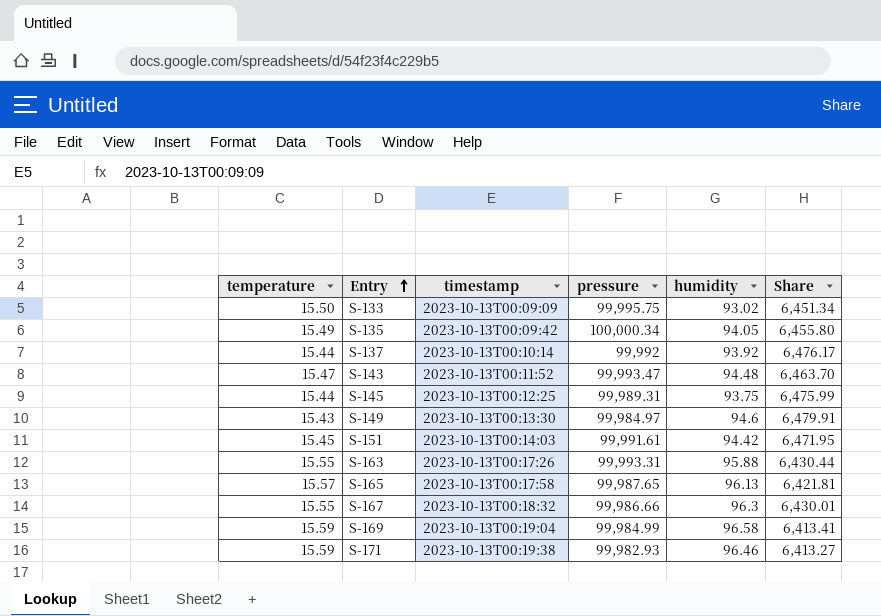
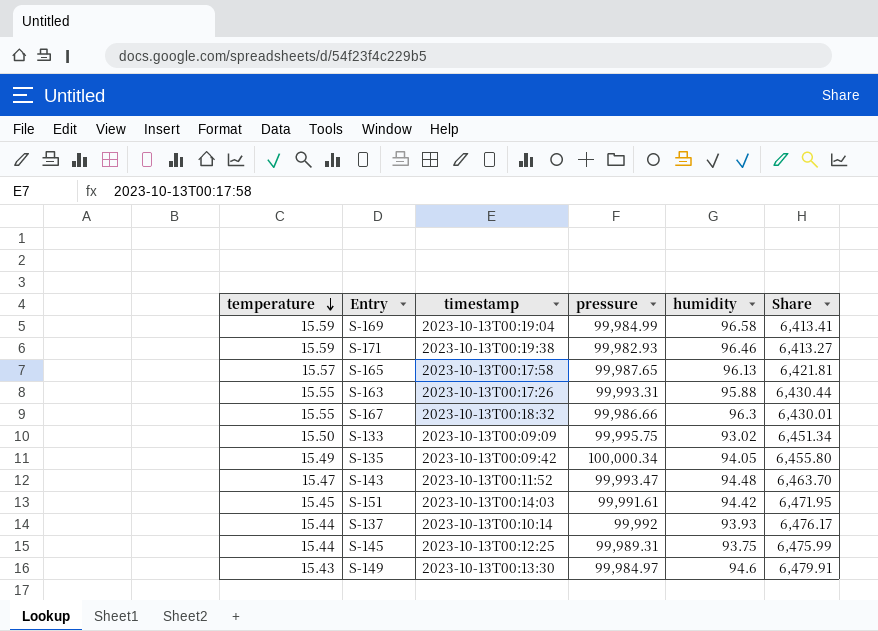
row order: Entry ascending -> temperature descending
S-137 | humidity: 93.92 -> 93.93

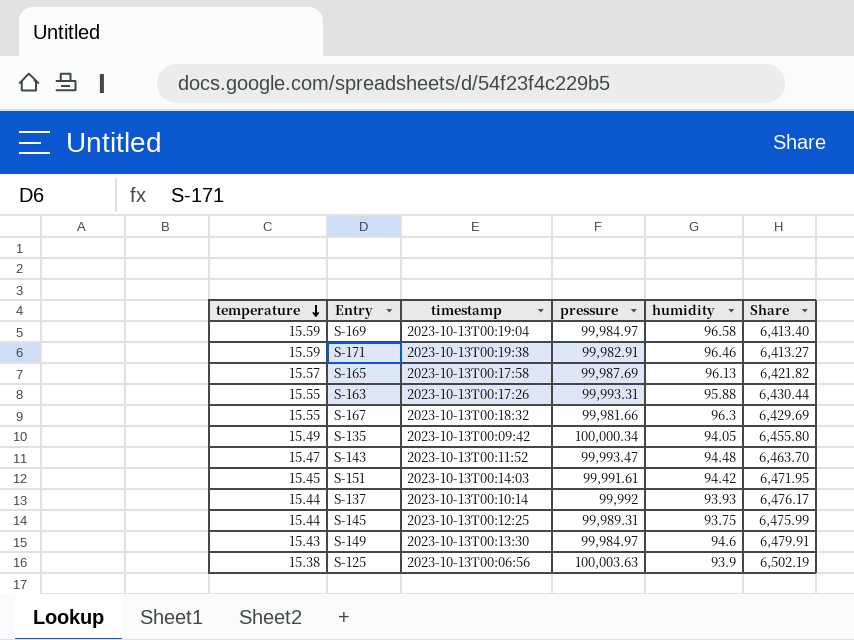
row S-133: 15.50 | 2023-10-13T00:09:09 | 99,995.75 | 93.02 | 6,451.34 -> none
S-169 | pressure: 99,984.99 -> 99,984.97
S-169 | Share: 6,413.41 -> 6,413.40
S-171 | pressure: 99,982.93 -> 99,982.91
S-165 | pressure: 99,987.65 -> 99,987.69
S-165 | Share: 6,421.81 -> 6,421.82
S-167 | pressure: 99,986.66 -> 99,981.66
S-167 | Share: 6,430.01 -> 6,429.69
row S-125: none -> 15.38 | 2023-10-13T00:06:56 | 100,003.63 | 93.9 | 6,502.19

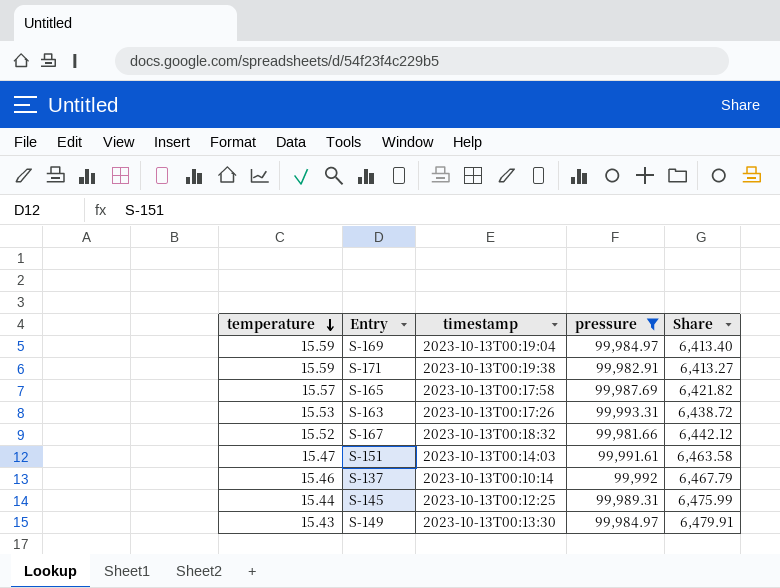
filter: none -> pressure <= 99,993.31
column humidity | position: 5 -> none
S-163 | temperature: 15.55 -> 15.53
S-163 | Share: 6,430.44 -> 6,438.72
S-167 | temperature: 15.55 -> 15.52
S-167 | Share: 6,429.69 -> 6,442.12
S-151 | temperature: 15.45 -> 15.47
S-151 | Share: 6,471.95 -> 6,463.58
S-137 | temperature: 15.44 -> 15.46
S-137 | Share: 6,476.17 -> 6,467.79

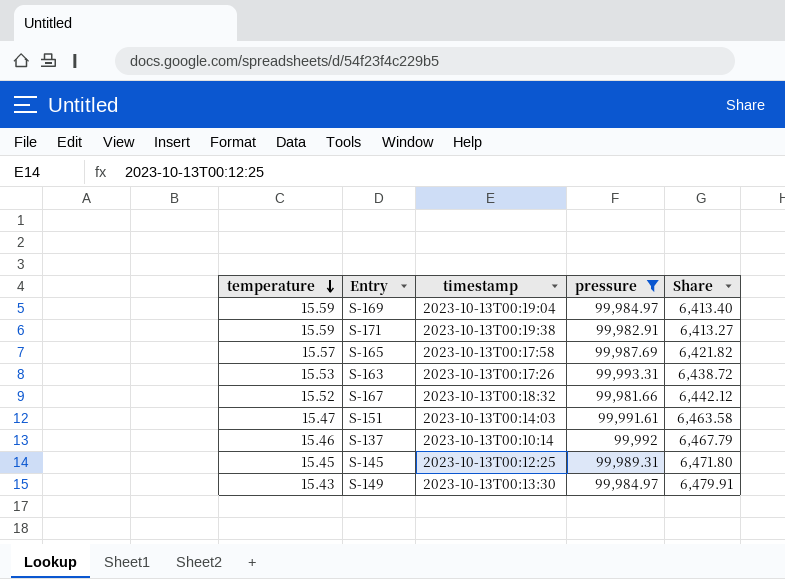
S-145 | temperature: 15.44 -> 15.45
S-145 | Share: 6,475.99 -> 6,471.80

